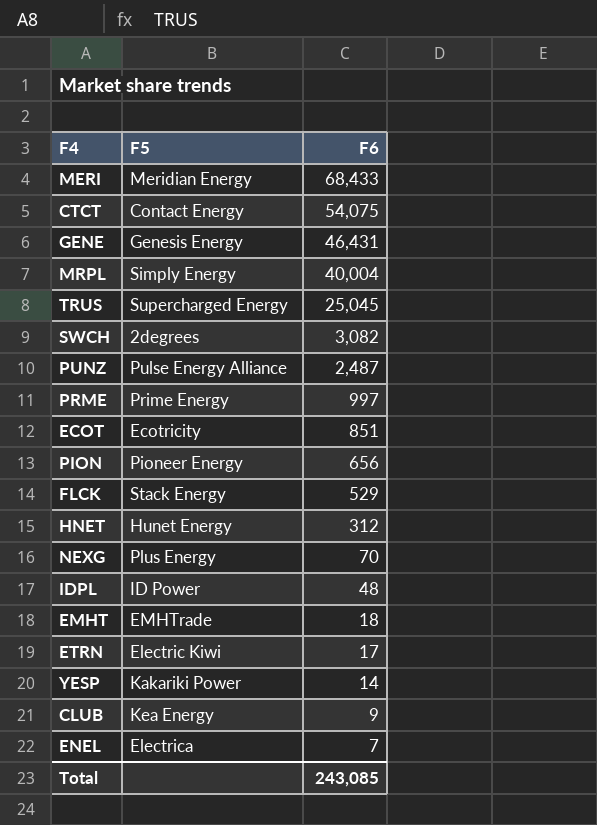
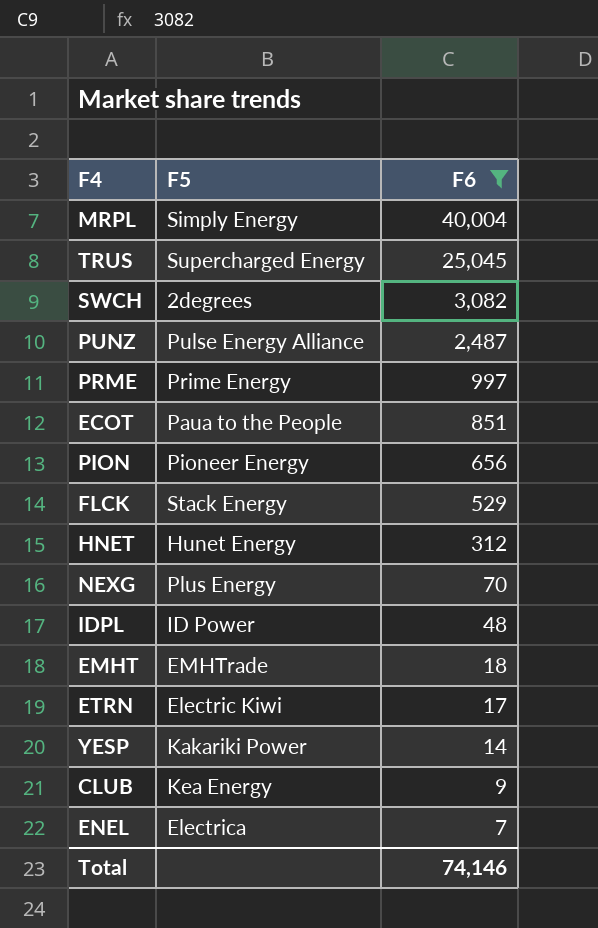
filter: none -> F6 <= 40,004
ECOT | F5: Ecotricity -> Paua to the People
Total | F6: 243,085 -> 74,146

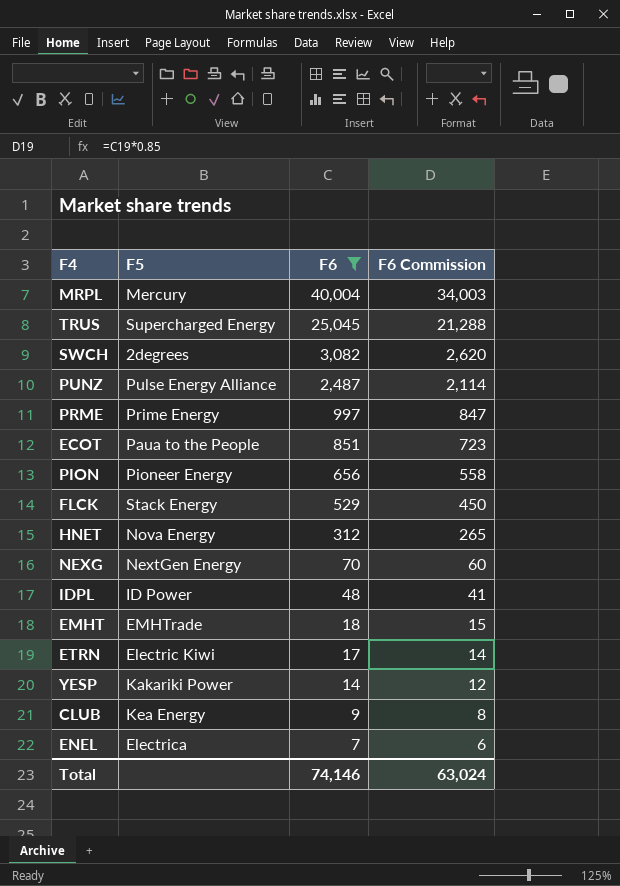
column F6 Commission | formula: none -> [F6] * 0.85
MRPL | F5: Simply Energy -> Mercury
HNET | F5: Hunet Energy -> Nova Energy
NEXG | F5: Plus Energy -> NextGen Energy

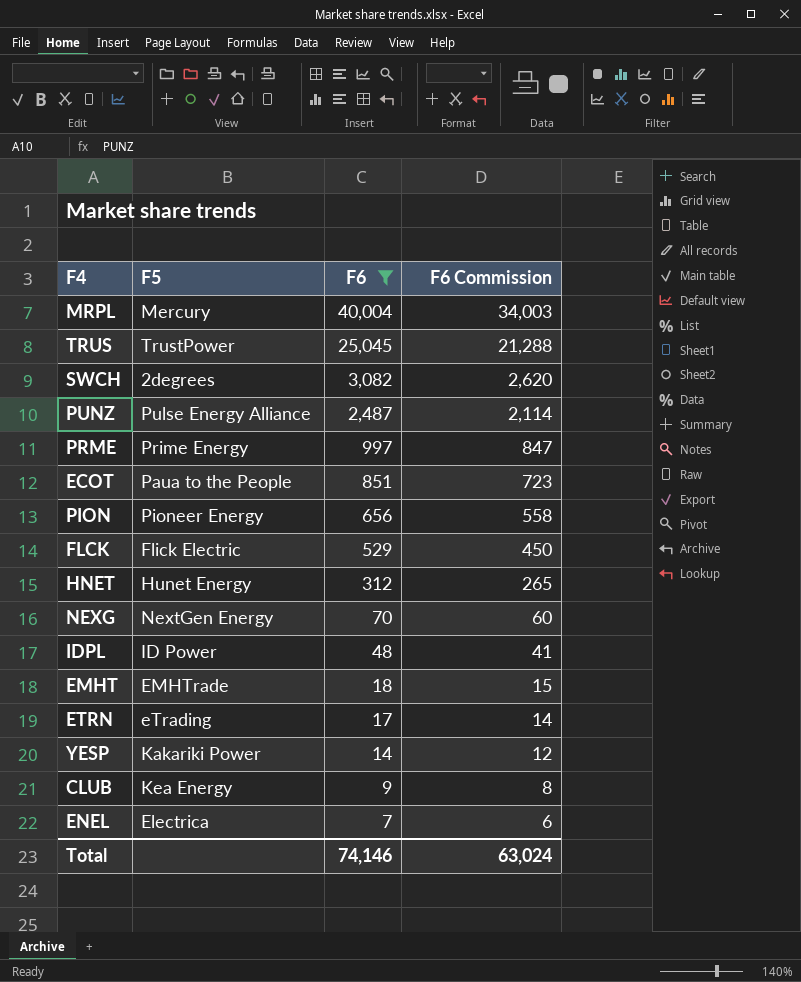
TRUS | F5: Supercharged Energy -> TrustPower
FLCK | F5: Stack Energy -> Flick Electric
HNET | F5: Nova Energy -> Hunet Energy
ETRN | F5: Electric Kiwi -> eTrading

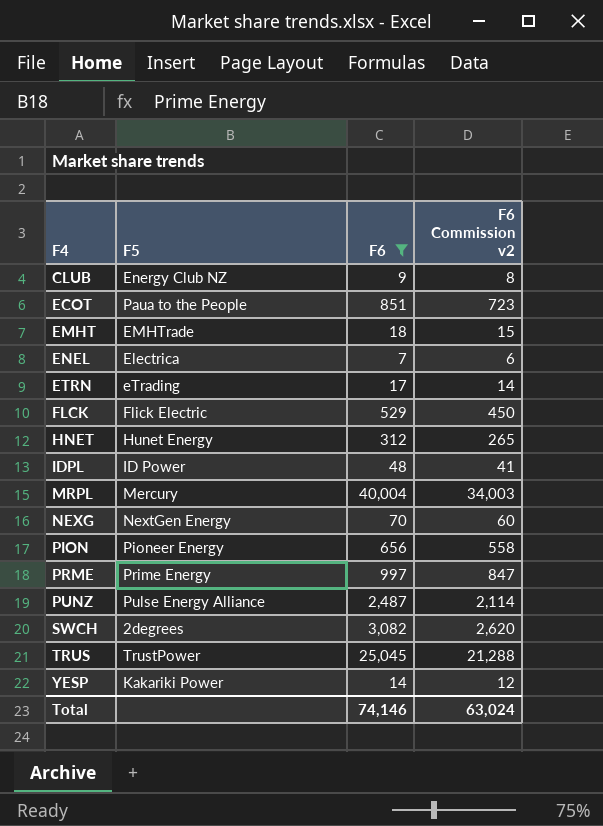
row order: F6 descending -> F4 ascending
column name: F6 Commission -> F6 Commission v2
CLUB | F5: Kea Energy -> Energy Club NZ

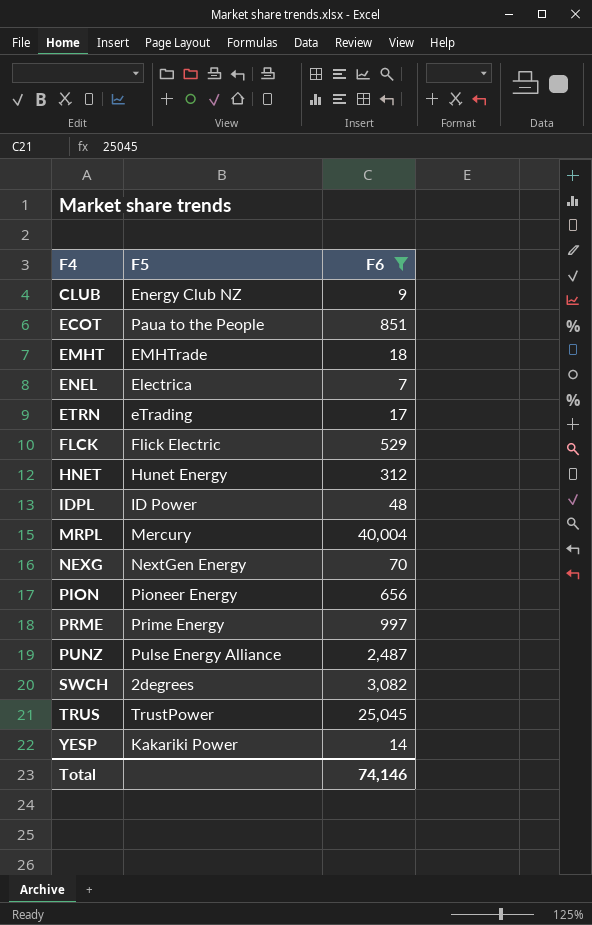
column F6 Commission v2 | formula: [F6] * 0.85 -> none

